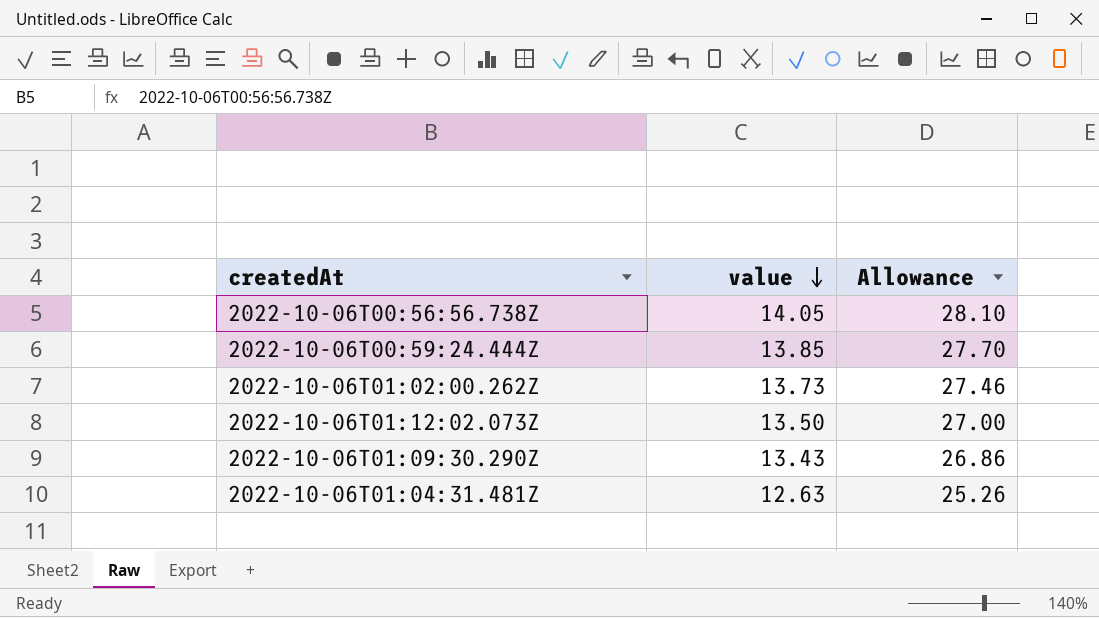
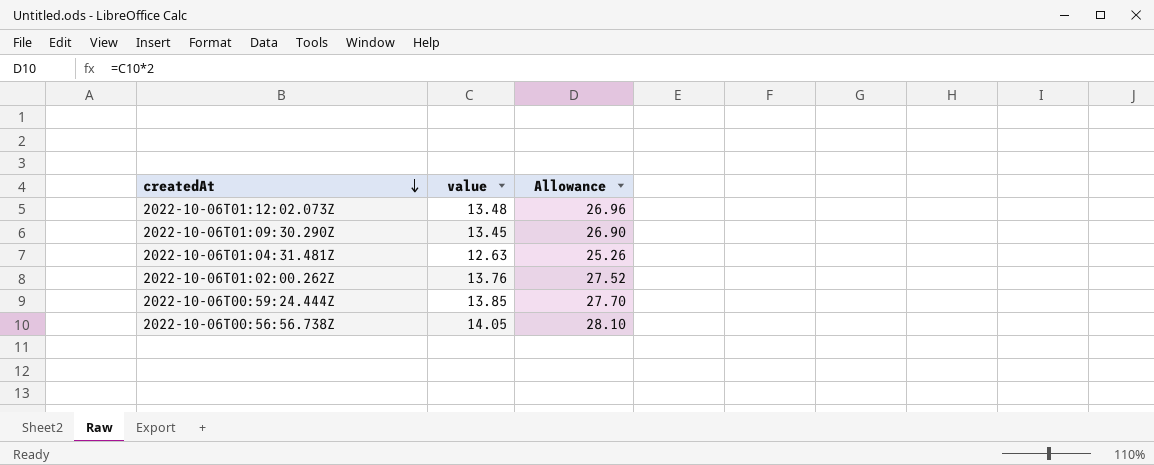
row order: value descending -> createdAt descending
2022-10-06T01:12:02.073Z | value: 13.50 -> 13.48
2022-10-06T01:12:02.073Z | Allowance: 27.00 -> 26.96
2022-10-06T01:09:30.290Z | value: 13.43 -> 13.45
2022-10-06T01:09:30.290Z | Allowance: 26.86 -> 26.90
2022-10-06T01:02:00.262Z | value: 13.73 -> 13.76
2022-10-06T01:02:00.262Z | Allowance: 27.46 -> 27.52

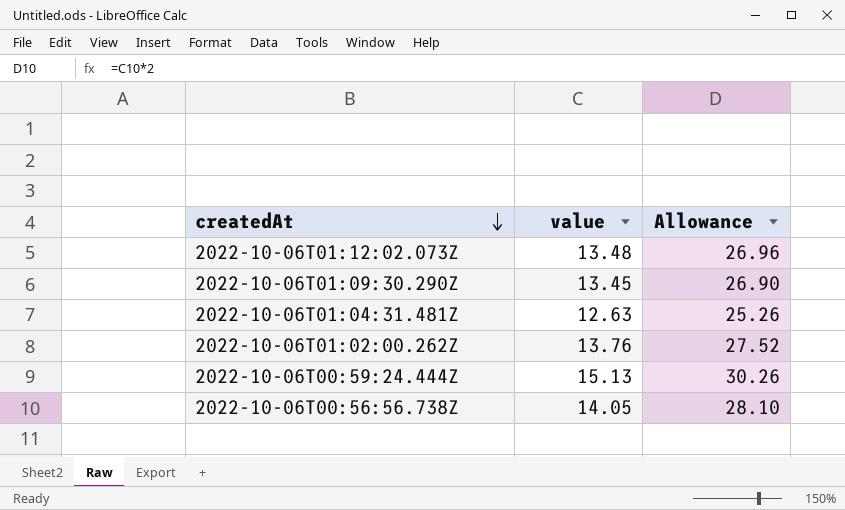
2022-10-06T00:59:24.444Z | value: 13.85 -> 15.13
2022-10-06T00:59:24.444Z | Allowance: 27.70 -> 30.26

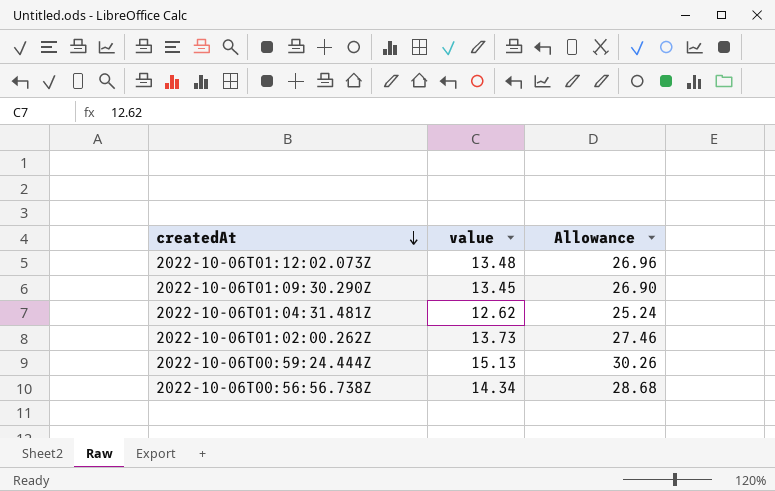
2022-10-06T01:04:31.481Z | value: 12.63 -> 12.62
2022-10-06T01:04:31.481Z | Allowance: 25.26 -> 25.24
2022-10-06T01:02:00.262Z | value: 13.76 -> 13.73
2022-10-06T01:02:00.262Z | Allowance: 27.52 -> 27.46
2022-10-06T00:56:56.738Z | value: 14.05 -> 14.34
2022-10-06T00:56:56.738Z | Allowance: 28.10 -> 28.68

